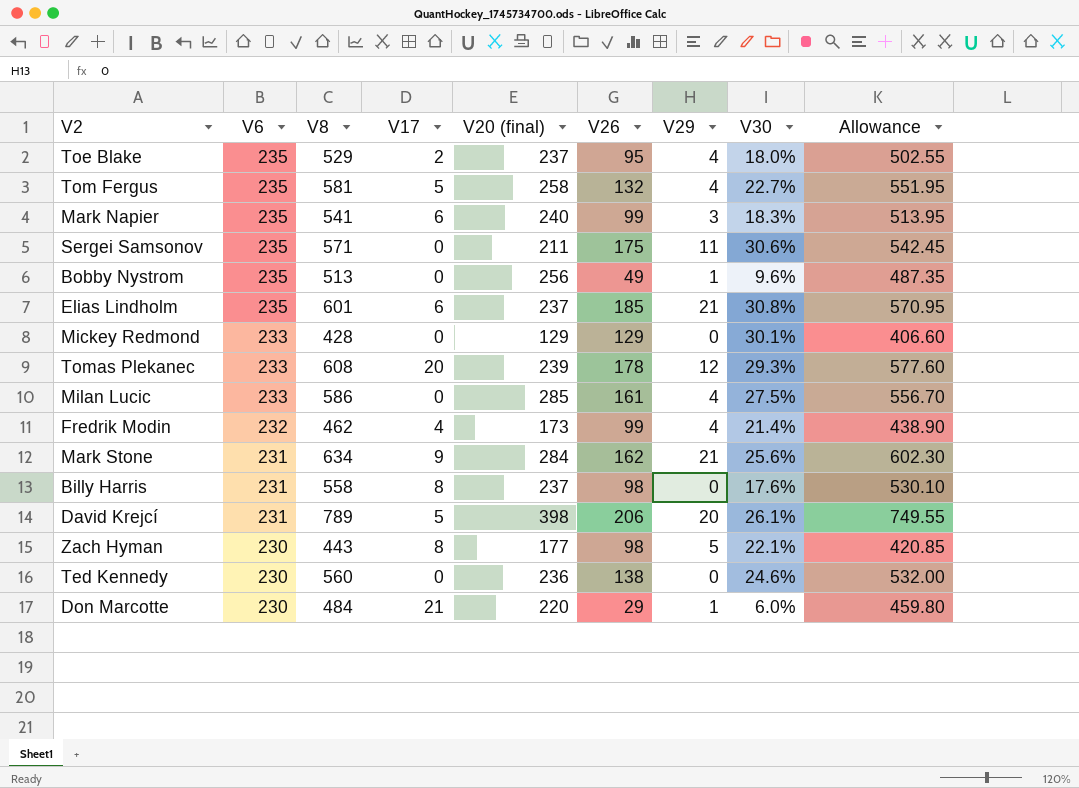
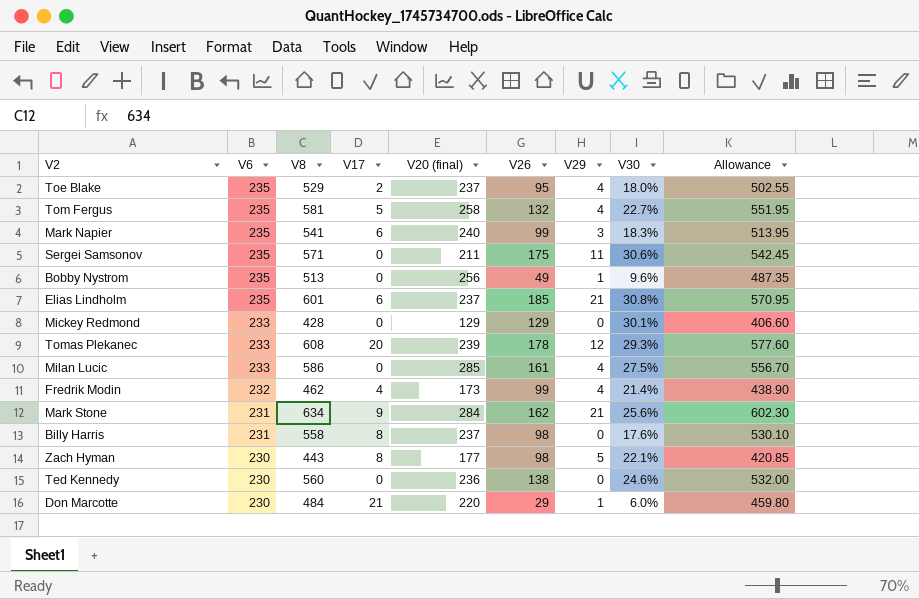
row David Krejcí: 231 | 789 | 5 | 398 | 206 | 20 | 26.1% | 749.55 -> none

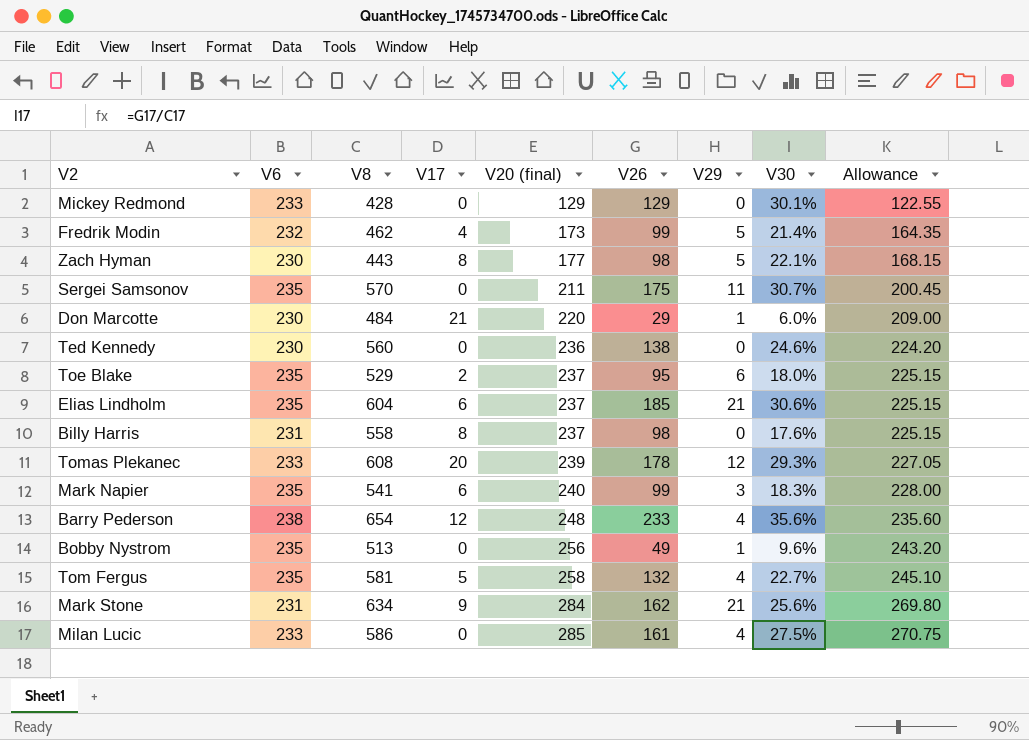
row order: V6 descending -> V20 (final) ascending
column Allowance | formula: [V8] * 0.95 -> [V20 (final)] * 0.95
Fredrik Modin | V29: 4 -> 5
Sergei Samsonov | V8: 571 -> 570
Sergei Samsonov | V30: 30.6% -> 30.7%
Toe Blake | V29: 4 -> 6
Elias Lindholm | V8: 601 -> 604
Elias Lindholm | V30: 30.8% -> 30.6%
row Barry Pederson: none -> 238 | 654 | 12 | 248 | 233 | 4 | 35.6% | 235.60

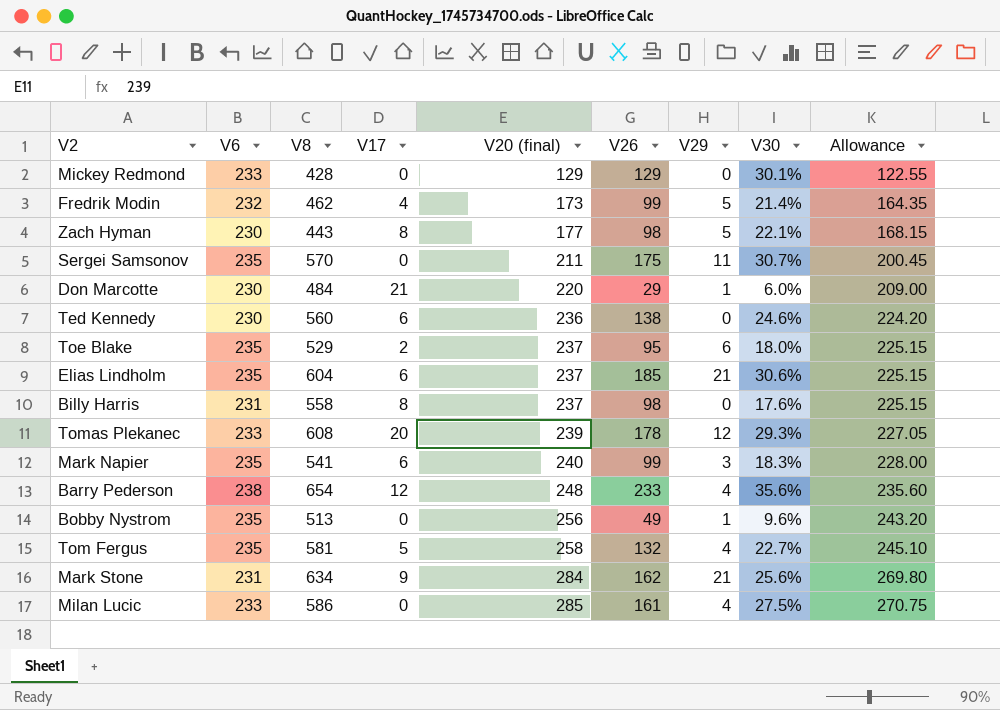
Ted Kennedy | V17: 0 -> 6

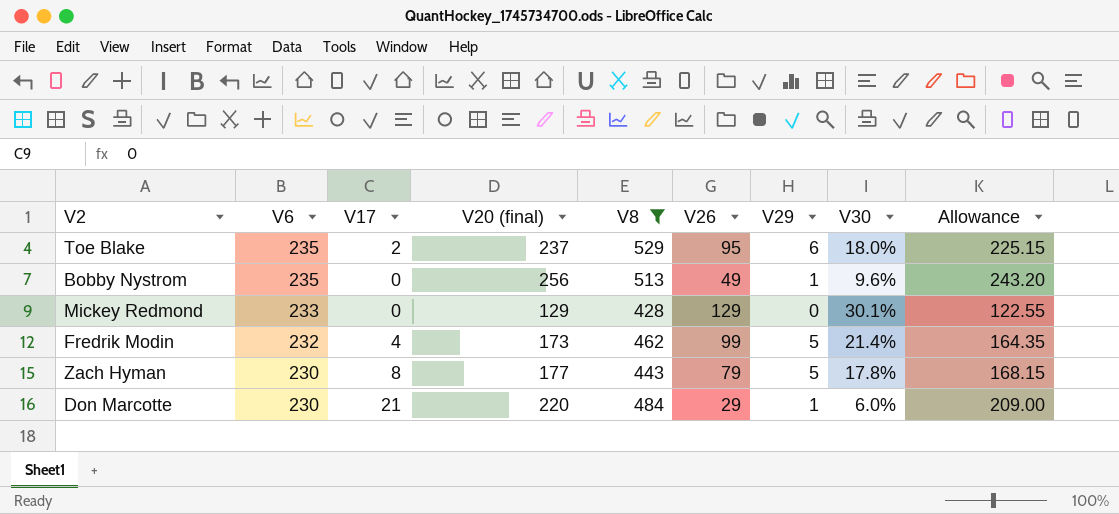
filter: none -> V8 <= 529
row order: V20 (final) ascending -> V6 descending
column V8 | position: 3 -> 5
Zach Hyman | V26: 98 -> 79
Zach Hyman | V30: 22.1% -> 17.8%

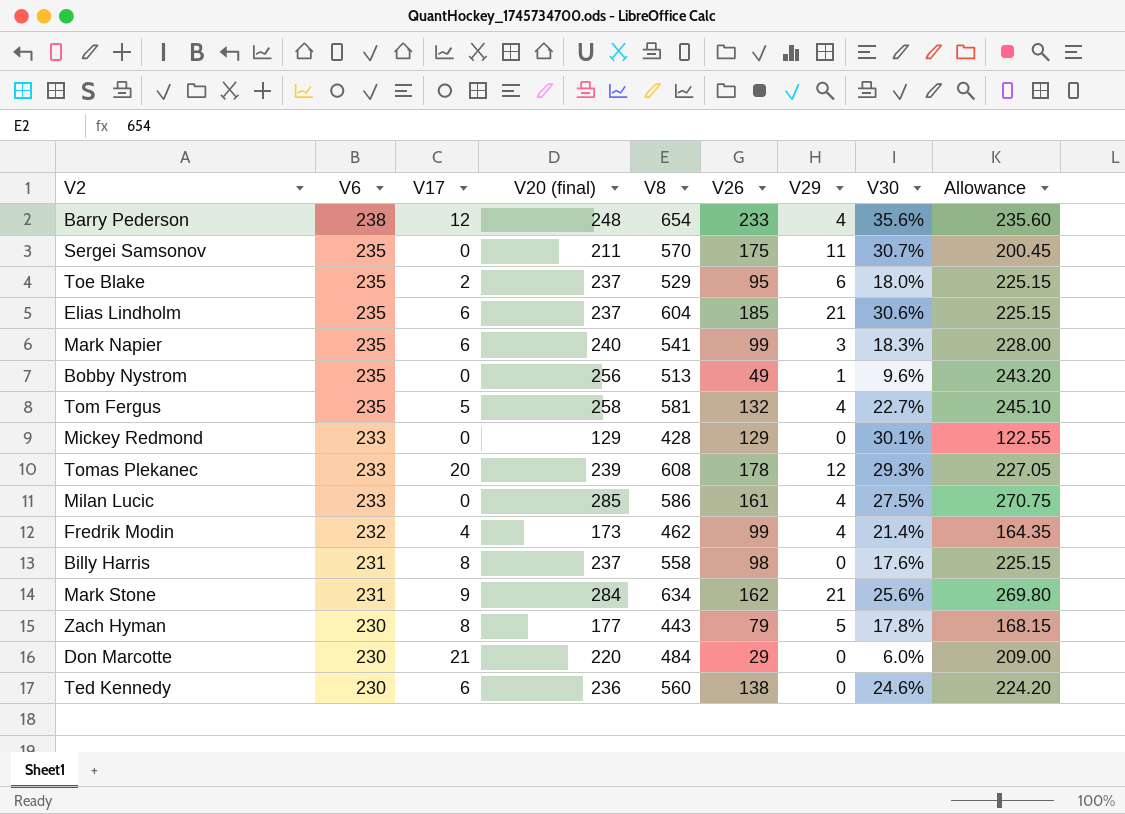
filter: V8 <= 529 -> none
Fredrik Modin | V29: 5 -> 4
Don Marcotte | V29: 1 -> 0

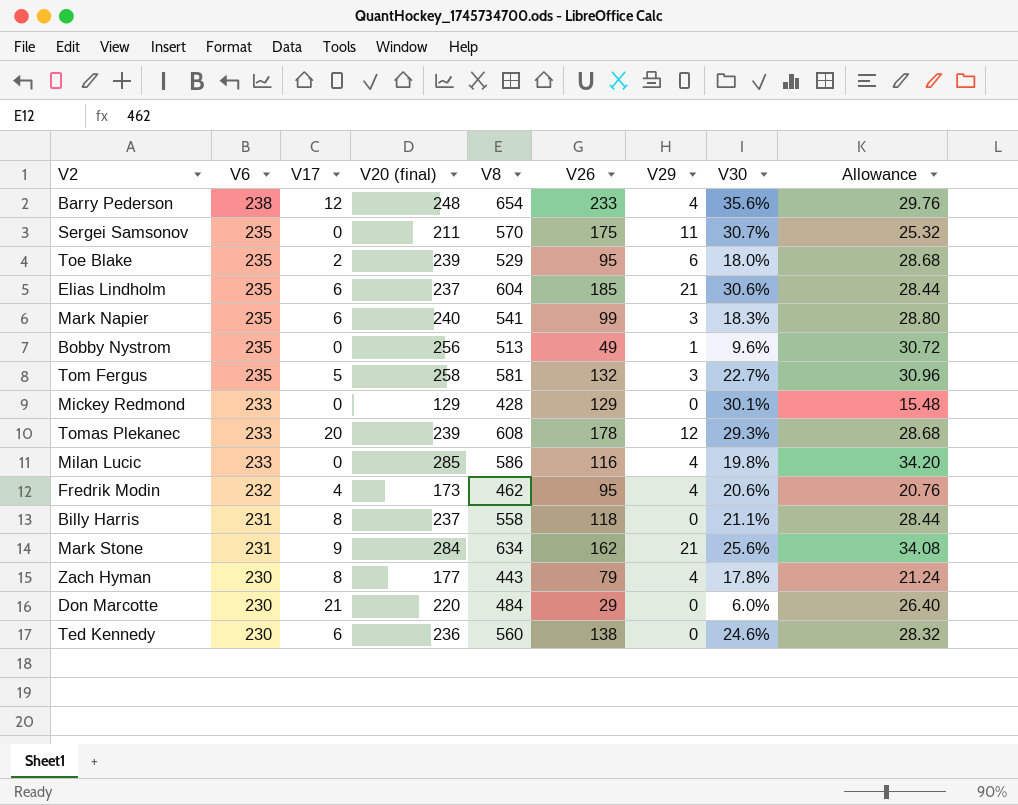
column Allowance | formula: [V20 (final)] * 0.95 -> [V20 (final)] * 0.12
Toe Blake | V20 (final): 237 -> 239
Tom Fergus | V29: 4 -> 3
Milan Lucic | V26: 161 -> 116
Milan Lucic | V30: 27.5% -> 19.8%
Fredrik Modin | V26: 99 -> 95
Fredrik Modin | V30: 21.4% -> 20.6%
Billy Harris | V26: 98 -> 118
Billy Harris | V30: 17.6% -> 21.1%
Zach Hyman | V29: 5 -> 4

